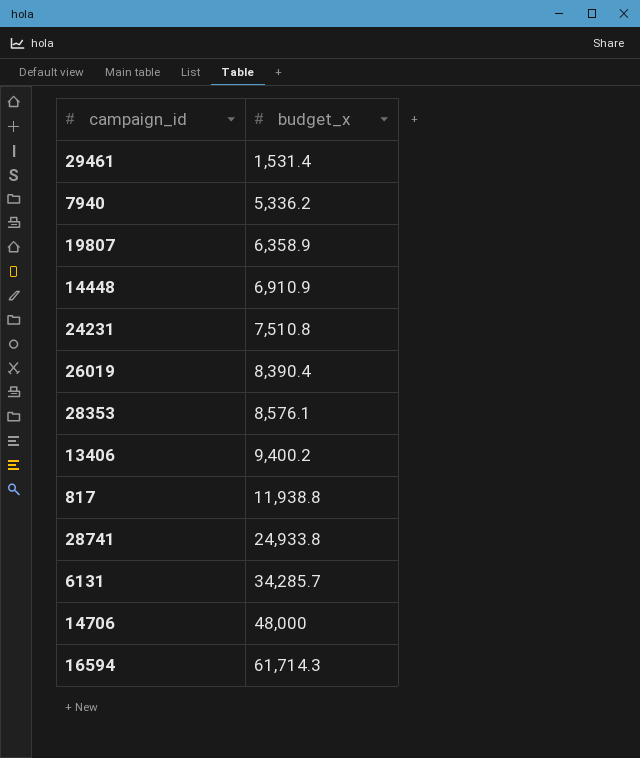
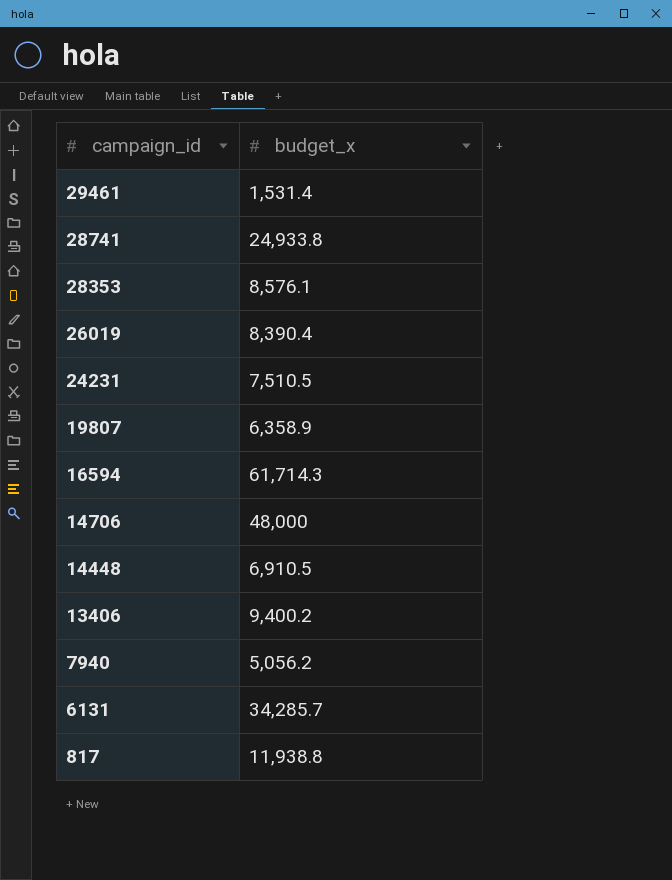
row order: budget_x ascending -> campaign_id descending
24231 | budget_x: 7,510.8 -> 7,510.5
14448 | budget_x: 6,910.9 -> 6,910.5
7940 | budget_x: 5,336.2 -> 5,056.2

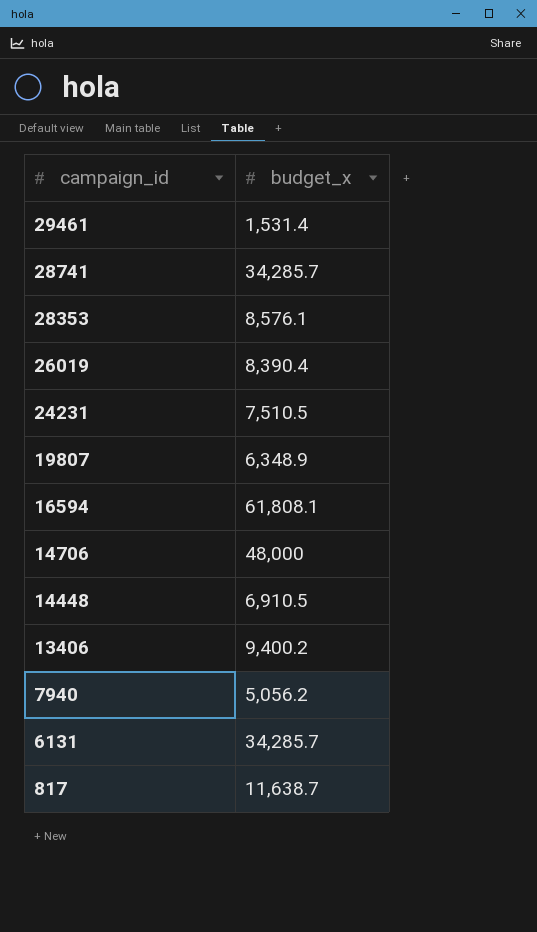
28741 | budget_x: 24,933.8 -> 34,285.7
19807 | budget_x: 6,358.9 -> 6,348.9
16594 | budget_x: 61,714.3 -> 61,808.1
817 | budget_x: 11,938.8 -> 11,638.7

